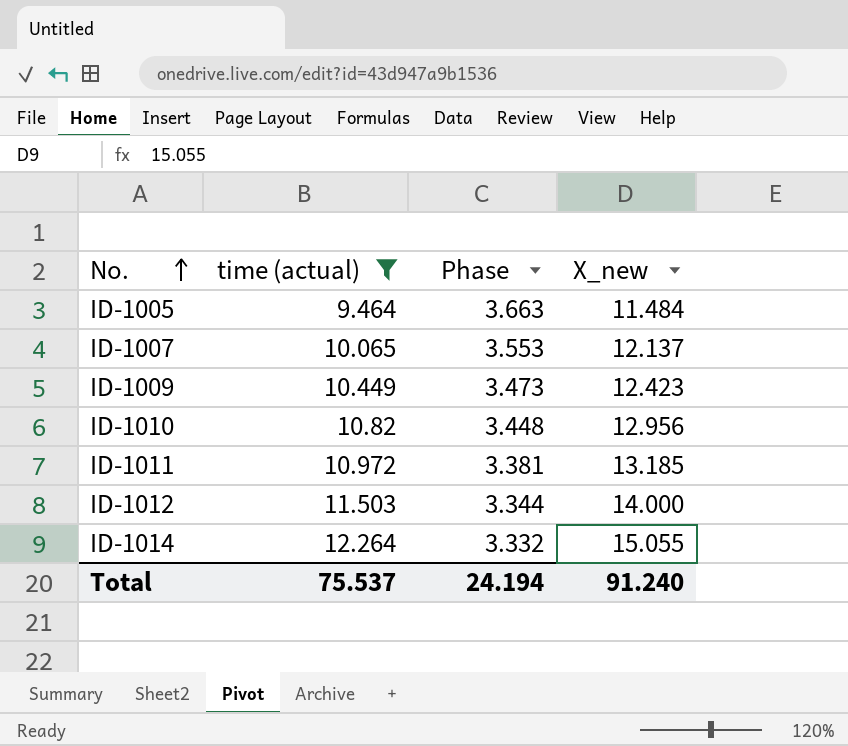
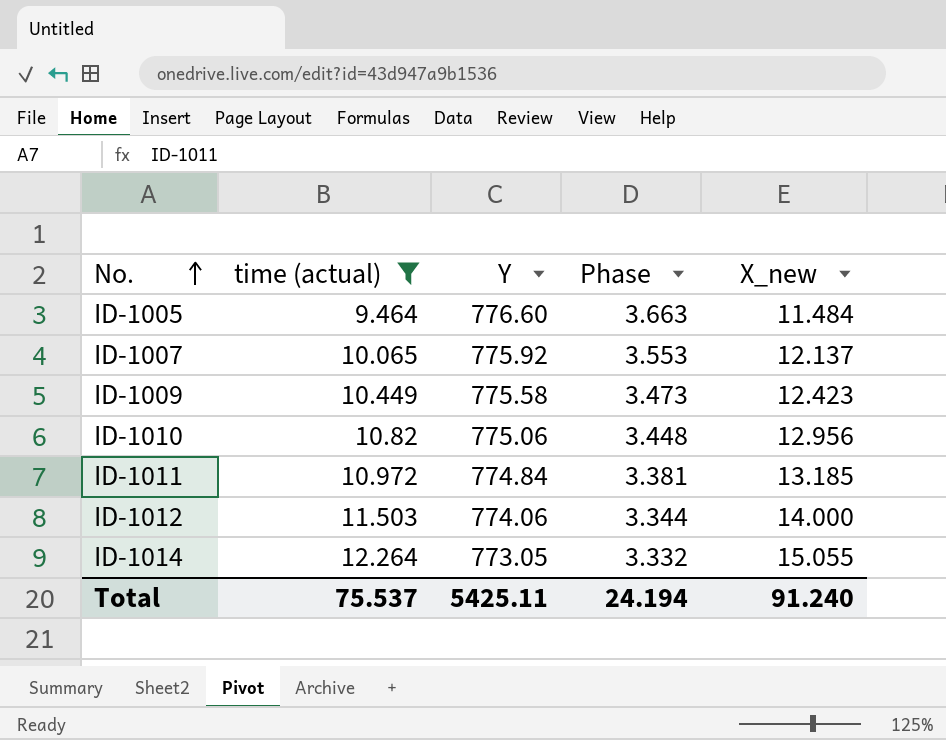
column Y | position: none -> 3

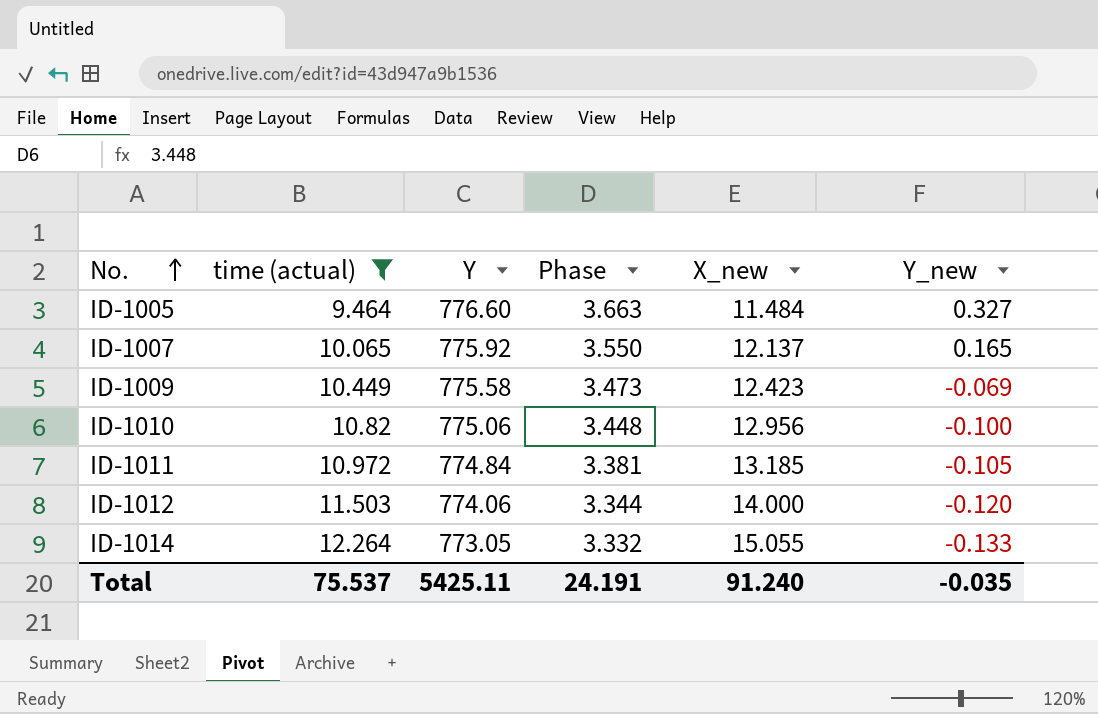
column Y_new | position: none -> 6
ID-1007 | Phase: 3.553 -> 3.550
Total | Phase: 24.194 -> 24.191

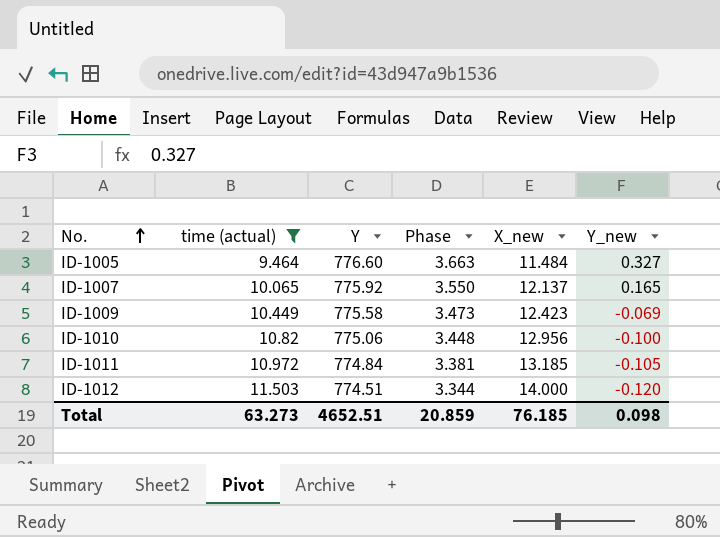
row ID-1014: 12.264 | 773.05 | 3.332 | 15.055 | -0.133 -> none
ID-1012 | Y: 774.06 -> 774.51
Total | time (actual): 75.537 -> 63.273
Total | Y: 5425.11 -> 4652.51
Total | Phase: 24.191 -> 20.859
Total | X_new: 91.240 -> 76.185
Total | Y_new: -0.035 -> 0.098

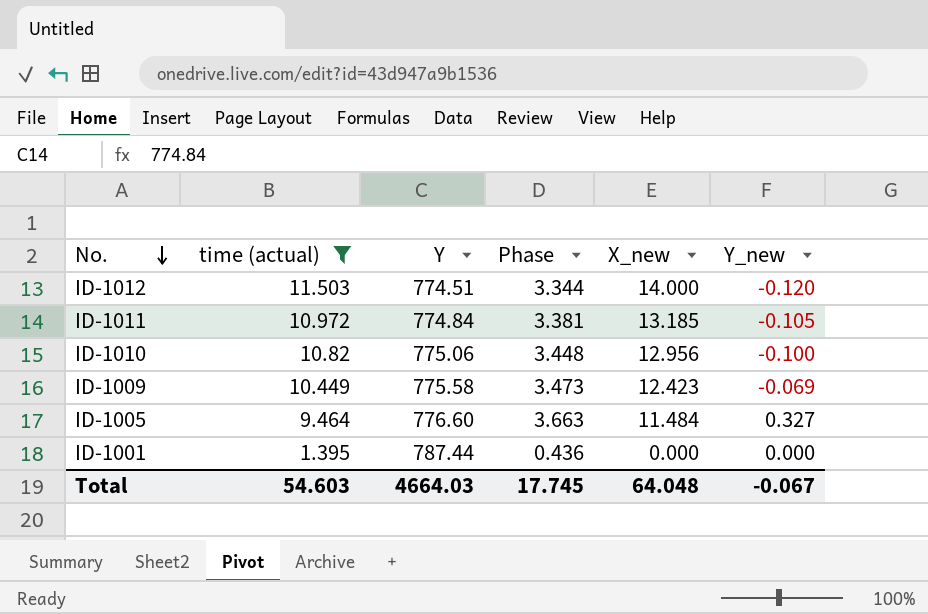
row order: No. ascending -> No. descending
row ID-1007: 10.065 | 775.92 | 3.550 | 12.137 | 0.165 -> none
row ID-1001: none -> 1.395 | 787.44 | 0.436 | 0.000 | 0.000
Total | time (actual): 63.273 -> 54.603
Total | Y: 4652.51 -> 4664.03
Total | Phase: 20.859 -> 17.745
Total | X_new: 76.185 -> 64.048
Total | Y_new: 0.098 -> -0.067

